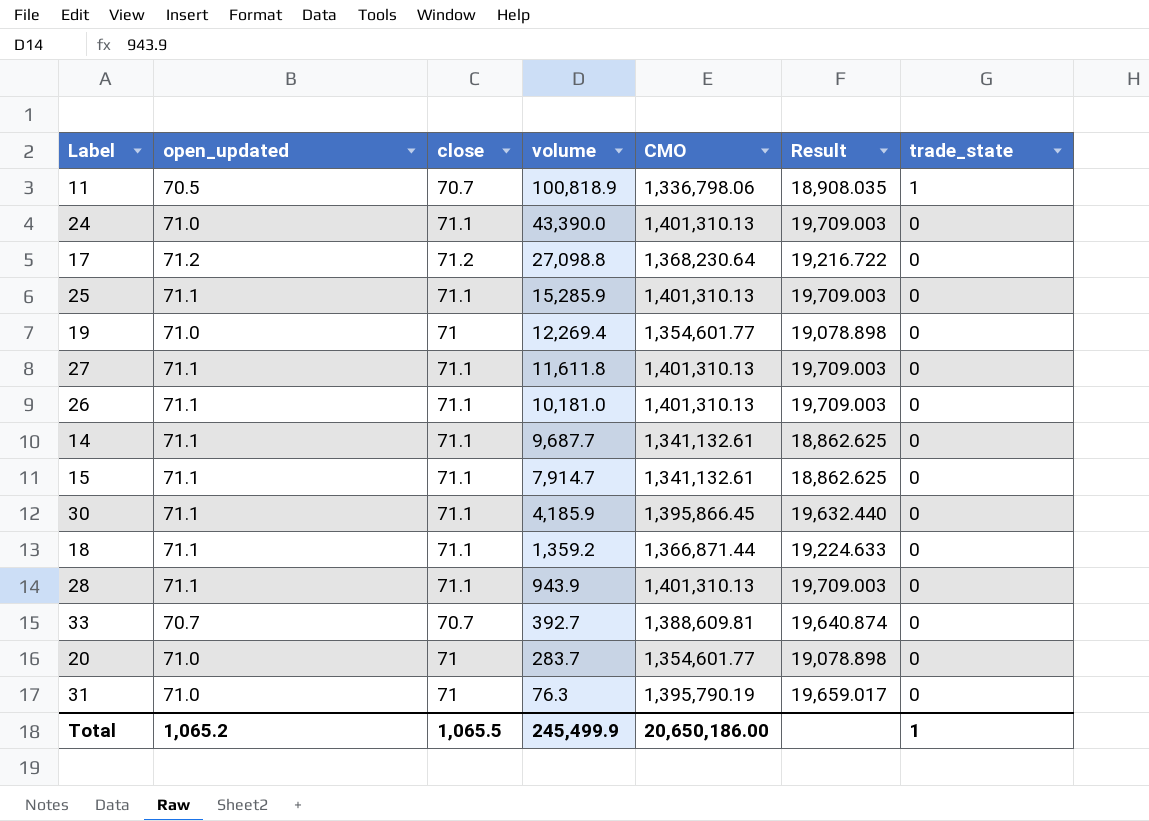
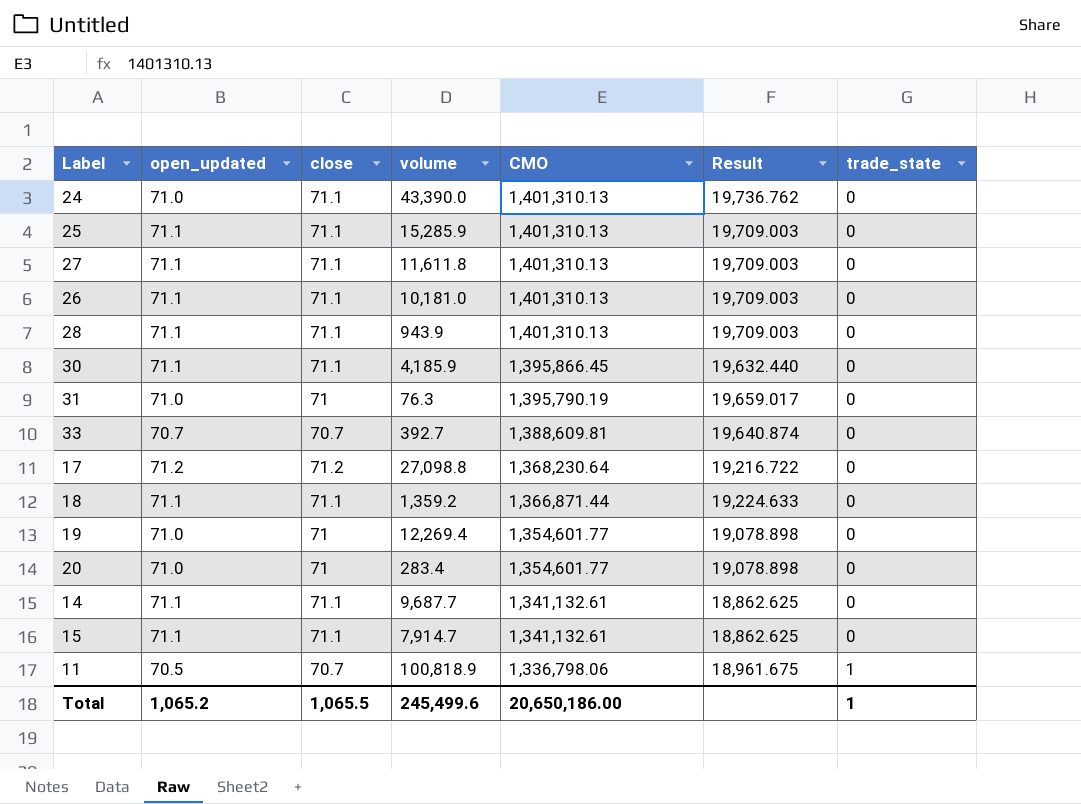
row order: volume descending -> CMO descending
column Result | formula: [CMO] / [close] -> [CMO] / [open_updated]
20 | volume: 283.7 -> 283.4
Total | volume: 245,499.9 -> 245,499.6

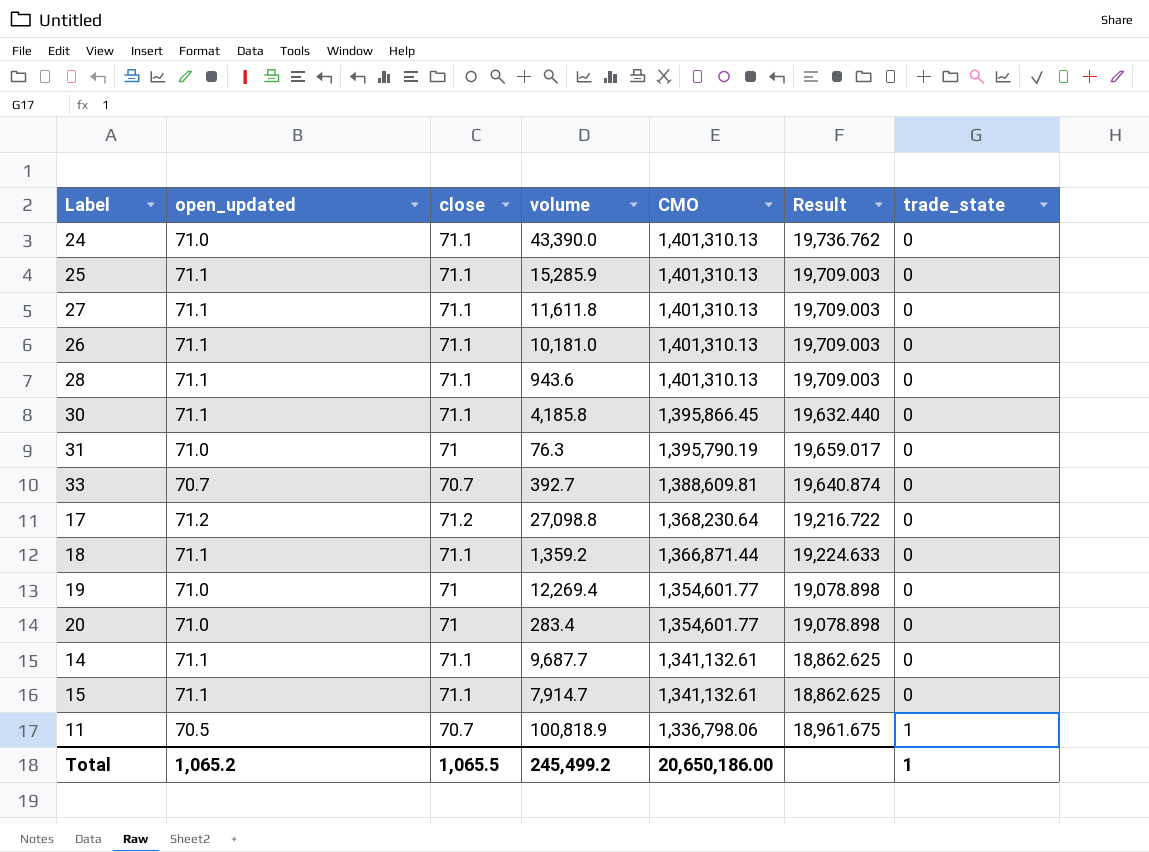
28 | volume: 943.9 -> 943.6
30 | volume: 4,185.9 -> 4,185.8
Total | volume: 245,499.6 -> 245,499.2

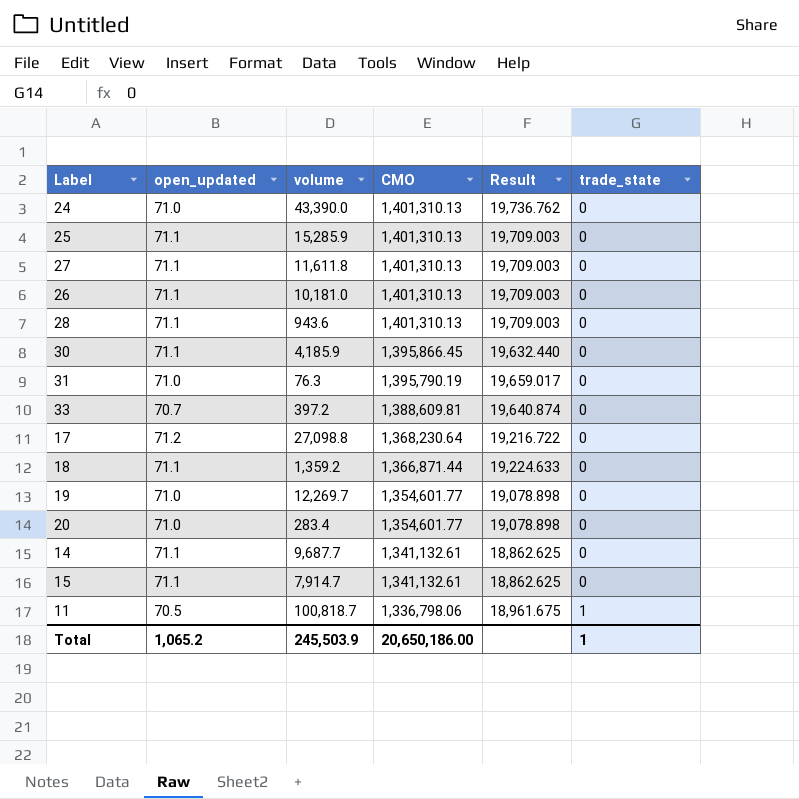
column close | position: 3 -> none
30 | volume: 4,185.8 -> 4,185.9
33 | volume: 392.7 -> 397.2
19 | volume: 12,269.4 -> 12,269.7
11 | volume: 100,818.9 -> 100,818.7
Total | volume: 245,499.2 -> 245,503.9

